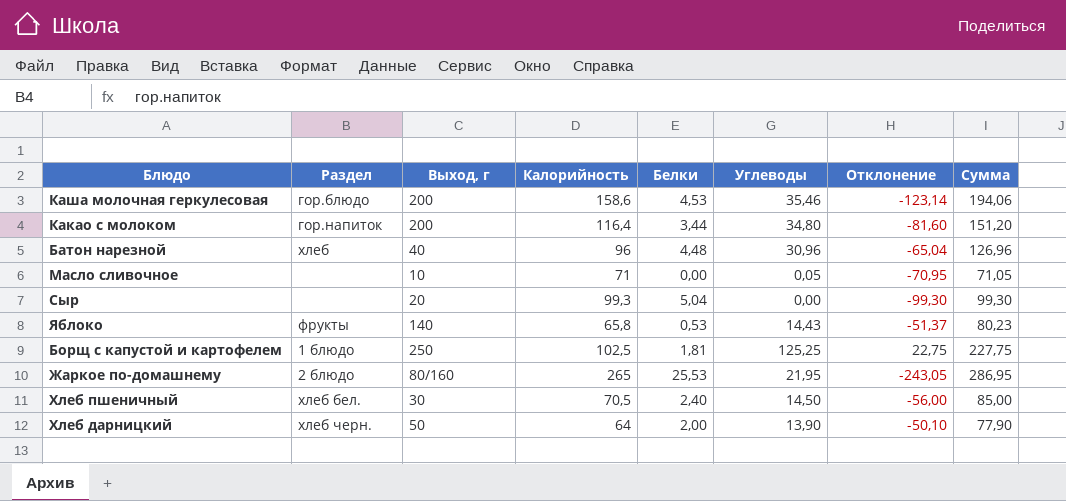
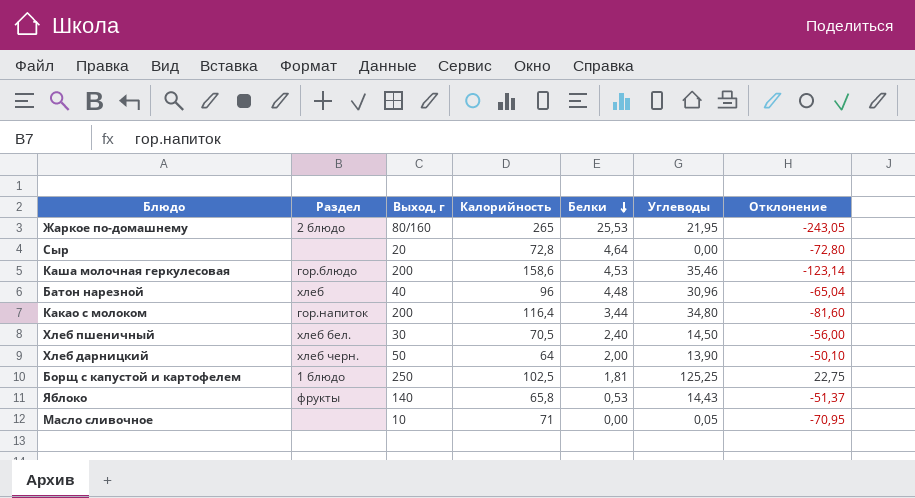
row order: none -> Белки descending
column Сумма | formula: [Калорийность] + [Углеводы] -> none
Сыр | Калорийность: 99,3 -> 72,8
Сыр | Белки: 5,04 -> 4,64
Сыр | Отклонение: -99,30 -> -72,80

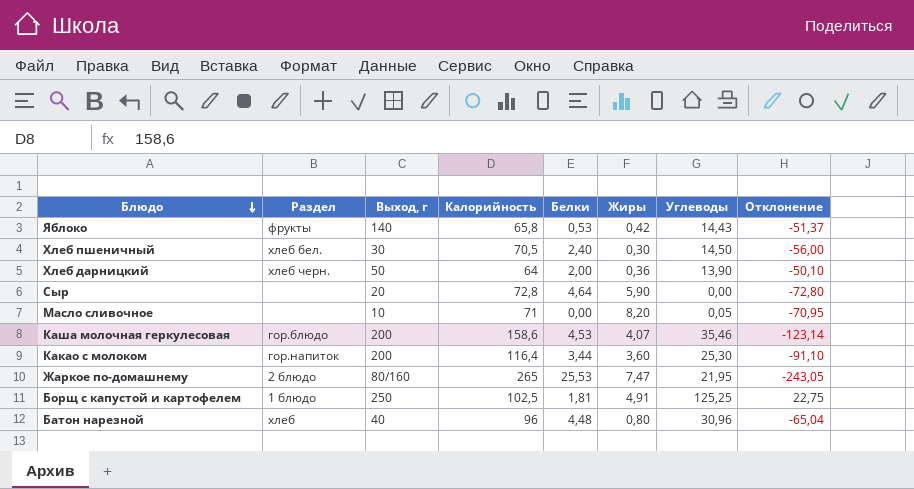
row order: Белки descending -> Блюдо descending
column Жиры | position: none -> 6
Какао с молоком | Углеводы: 34,80 -> 25,30
Какао с молоком | Отклонение: -81,60 -> -91,10

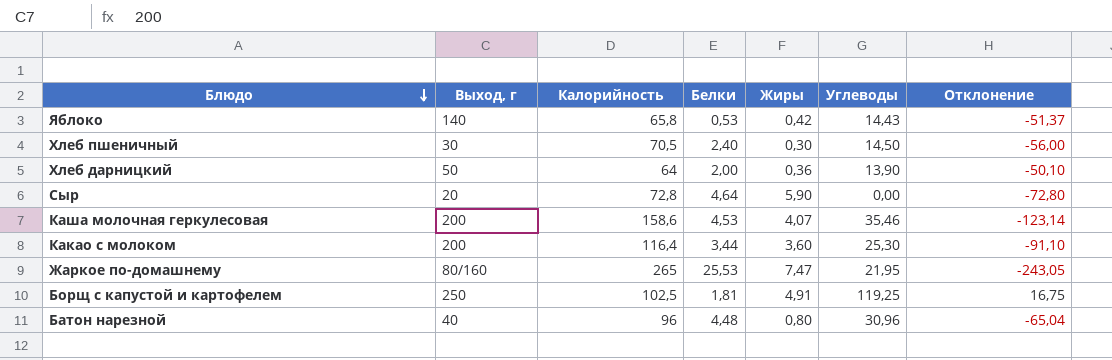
column Раздел | position: 2 -> none
row Масло сливочное: none | 10 | 71 | 0,00 | 8,20 | 0,05 | -70,95 -> none
Борщ с капустой и картофелем | Углеводы: 125,25 -> 119,25
Борщ с капустой и картофелем | Отклонение: 22,75 -> 16,75

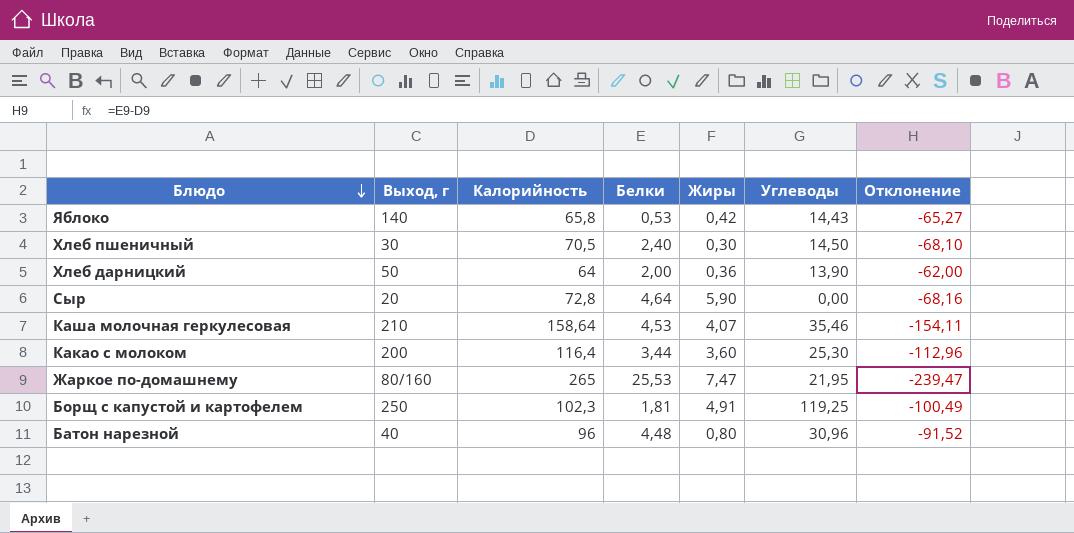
column Отклонение | formula: [Углеводы] - [Калорийность] -> [Белки] - [Калорийность]
Каша молочная геркулесовая | Выход, г: 200 -> 210
Каша молочная геркулесовая | Калорийность: 158,6 -> 158,64
Борщ с капустой и картофелем | Калорийность: 102,5 -> 102,3

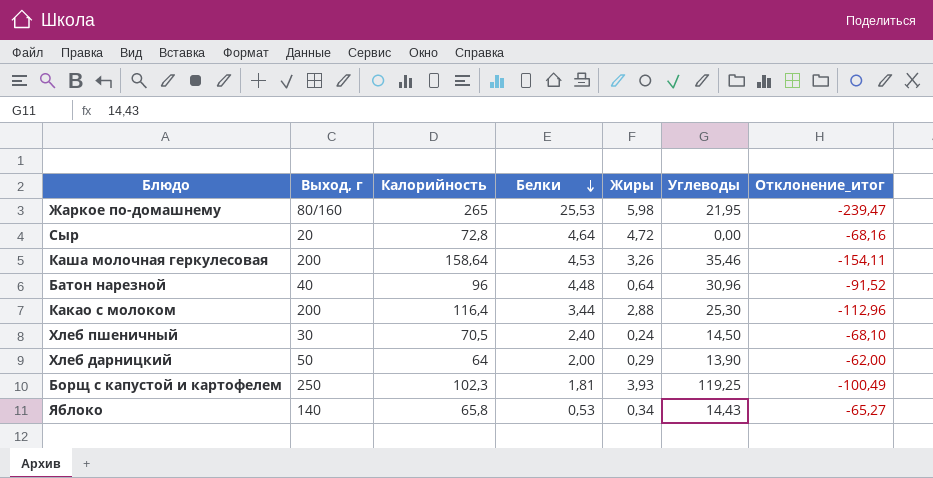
row order: Блюдо descending -> Белки descending
column name: Отклонение -> Отклонение_итог
Жаркое по-домашнему | Жиры: 7,47 -> 5,98
Сыр | Жиры: 5,90 -> 4,72
Каша молочная геркулесовая | Выход, г: 210 -> 200
Каша молочная геркулесовая | Жиры: 4,07 -> 3,26
Батон нарезной | Жиры: 0,80 -> 0,64
Какао с молоком | Жиры: 3,60 -> 2,88
Хлеб пшеничный | Жиры: 0,30 -> 0,24
Хлеб дарницкий | Жиры: 0,36 -> 0,29
Борщ с капустой и картофелем | Жиры: 4,91 -> 3,93
Яблоко | Жиры: 0,42 -> 0,34

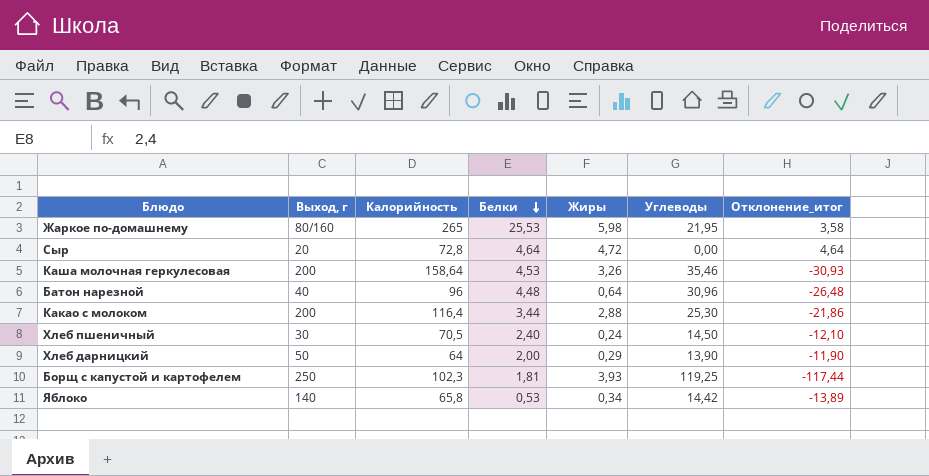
column Отклонение_итог | formula: [Белки] - [Калорийность] -> [Белки] - [Углеводы]
Яблоко | Углеводы: 14,43 -> 14,42

